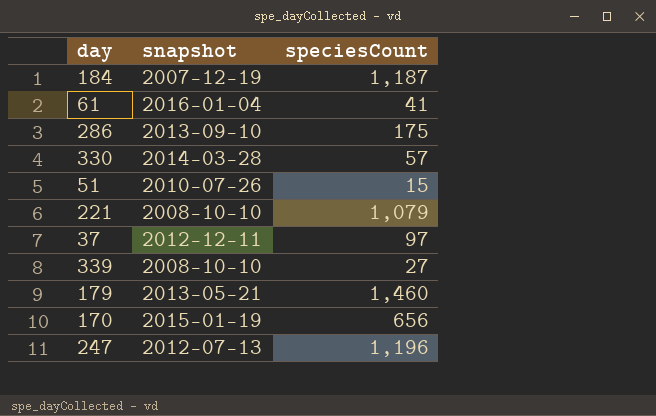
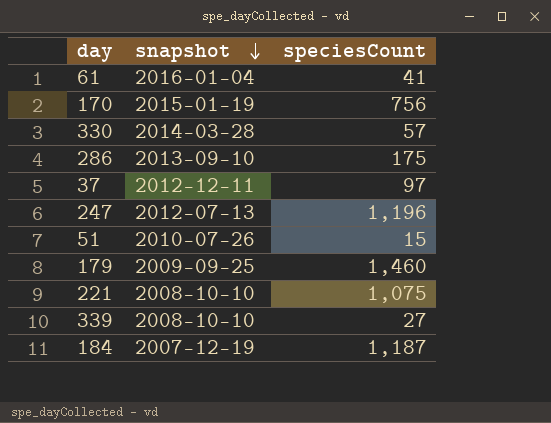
row order: none -> snapshot descending
170 | speciesCount: 656 -> 756
179 | snapshot: 2013-05-21 -> 2009-09-25
221 | speciesCount: 1,079 -> 1,075

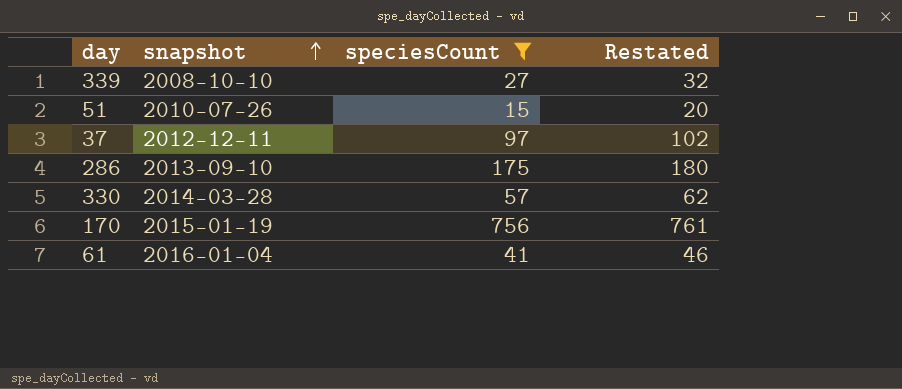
filter: none -> speciesCount <= 756
row order: snapshot descending -> snapshot ascending
column Restated | formula: none -> [speciesCount] + 5

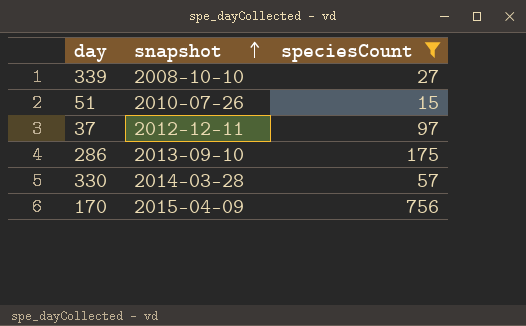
column Restated | formula: [speciesCount] + 5 -> none
row 61: 2016-01-04 | 41 | 46 -> none
170 | snapshot: 2015-01-19 -> 2015-04-09

